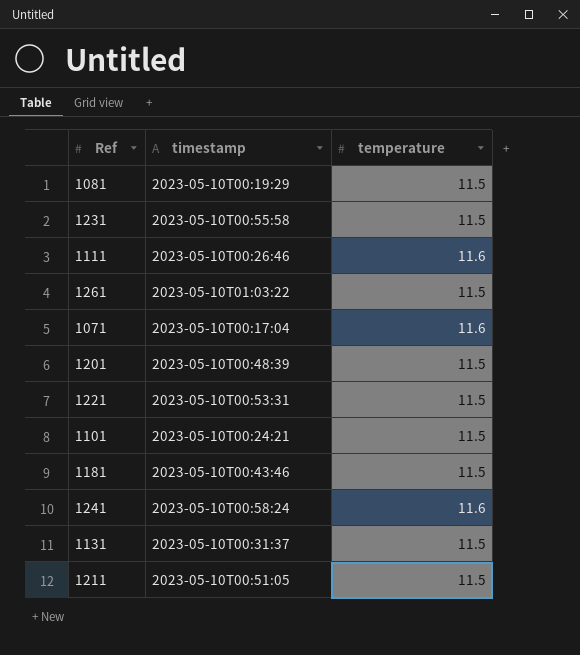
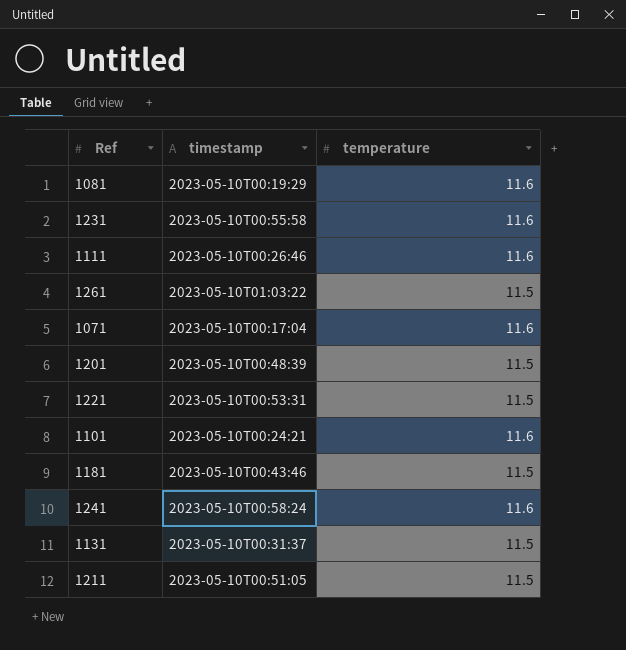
1081 | temperature: 11.5 -> 11.6
1231 | temperature: 11.5 -> 11.6
1101 | temperature: 11.5 -> 11.6

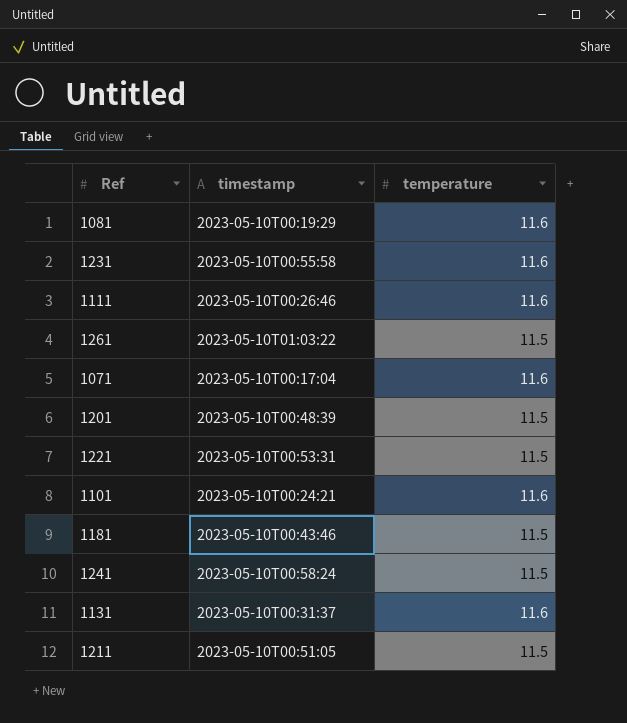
1241 | temperature: 11.6 -> 11.5
1131 | temperature: 11.5 -> 11.6

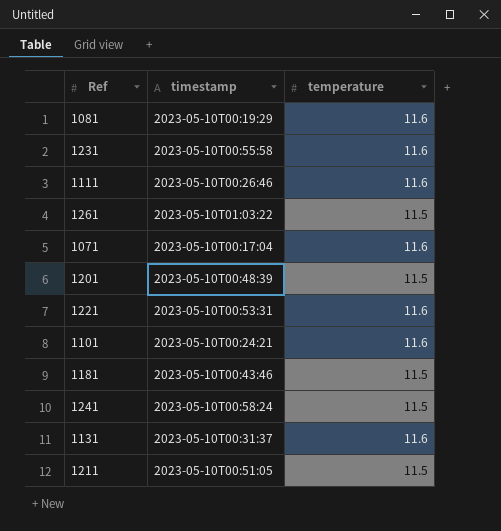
1221 | temperature: 11.5 -> 11.6

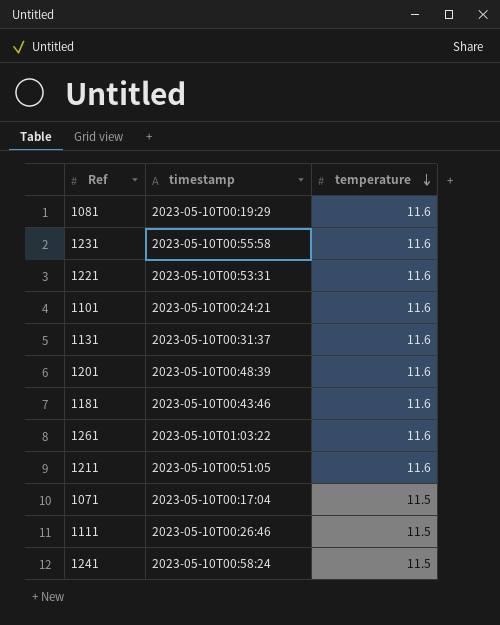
row order: none -> temperature descending
1201 | temperature: 11.5 -> 11.6
1181 | temperature: 11.5 -> 11.6
1261 | temperature: 11.5 -> 11.6
1211 | temperature: 11.5 -> 11.6
1071 | temperature: 11.6 -> 11.5
1111 | temperature: 11.6 -> 11.5

